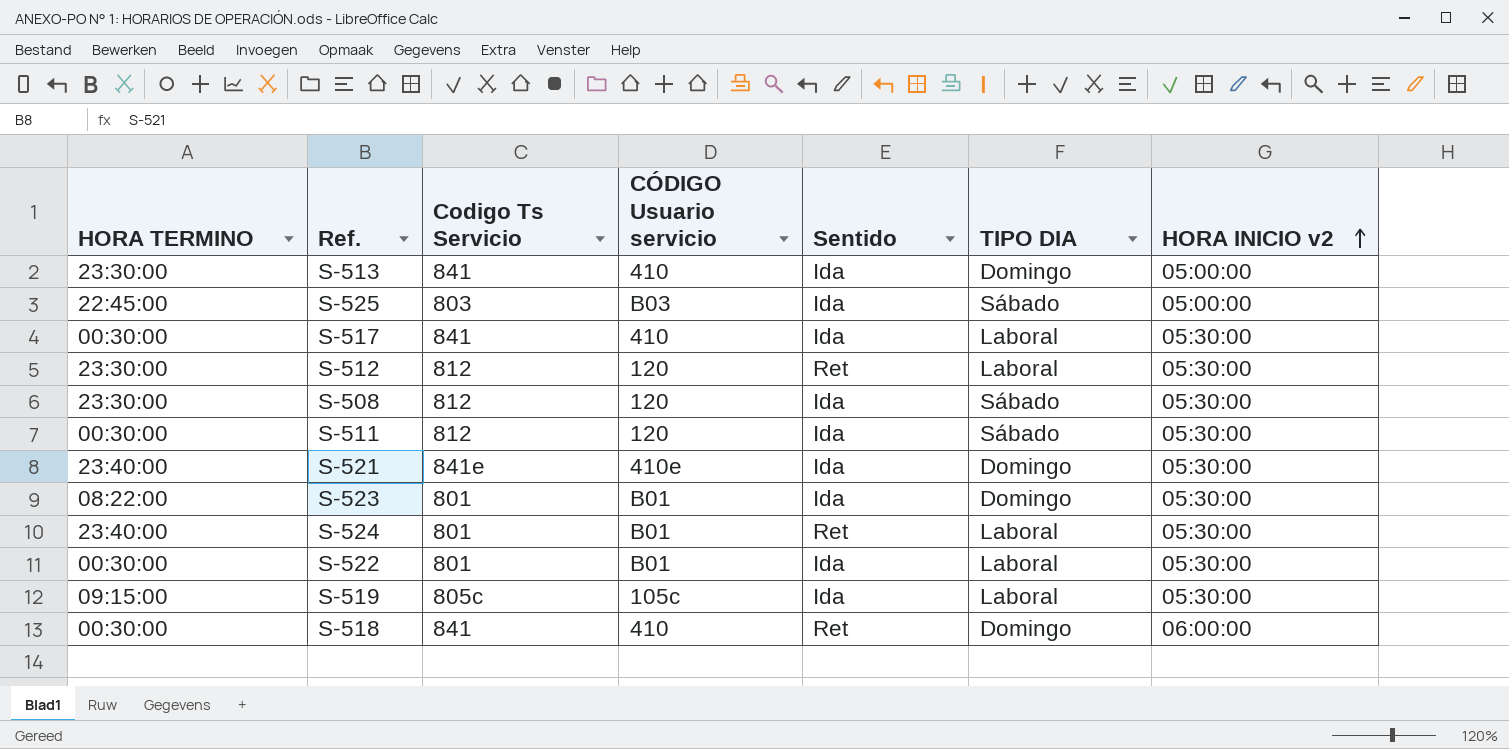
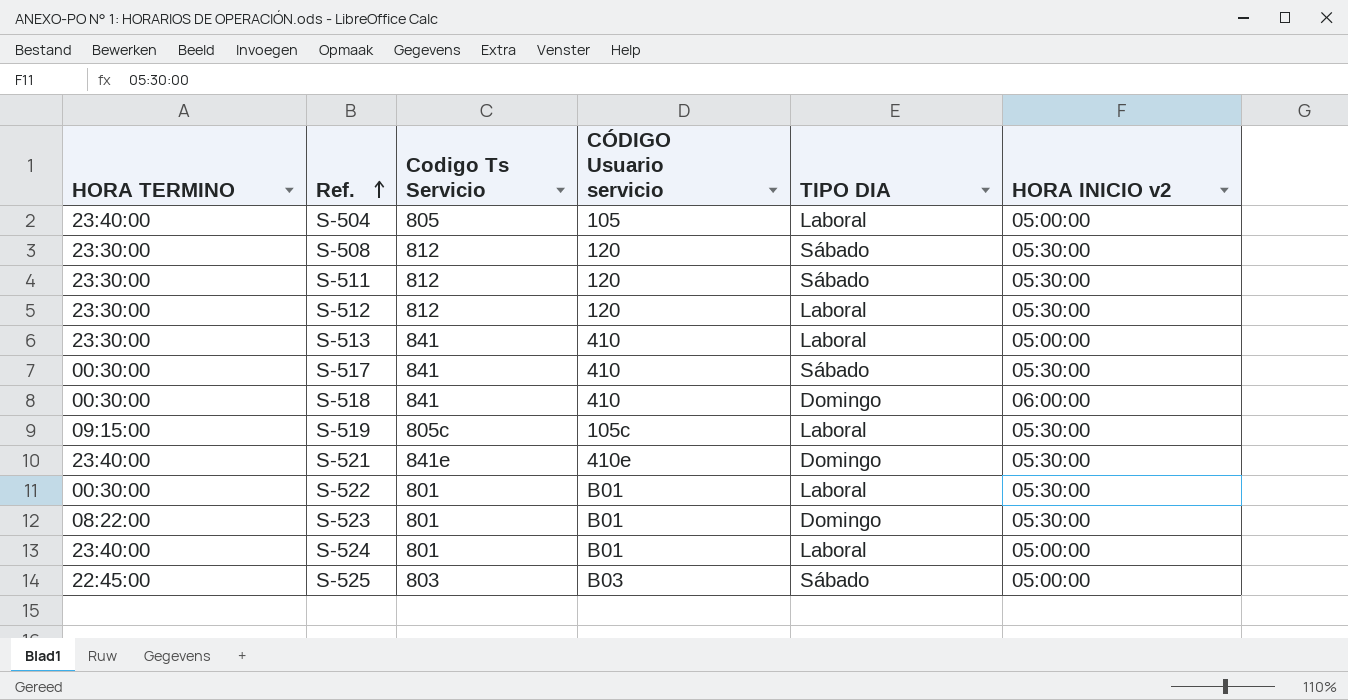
row order: HORA INICIO v2 ascending -> Ref. ascending
column Sentido | position: 5 -> none
row S-504: none -> 23:40:00 | 805 | 105 | Laboral | 05:00:00
S-511 | HORA TERMINO: 00:30:00 -> 23:30:00
S-513 | TIPO DIA: Domingo -> Laboral
S-517 | TIPO DIA: Laboral -> Sábado
S-524 | HORA INICIO v2: 05:30:00 -> 05:00:00

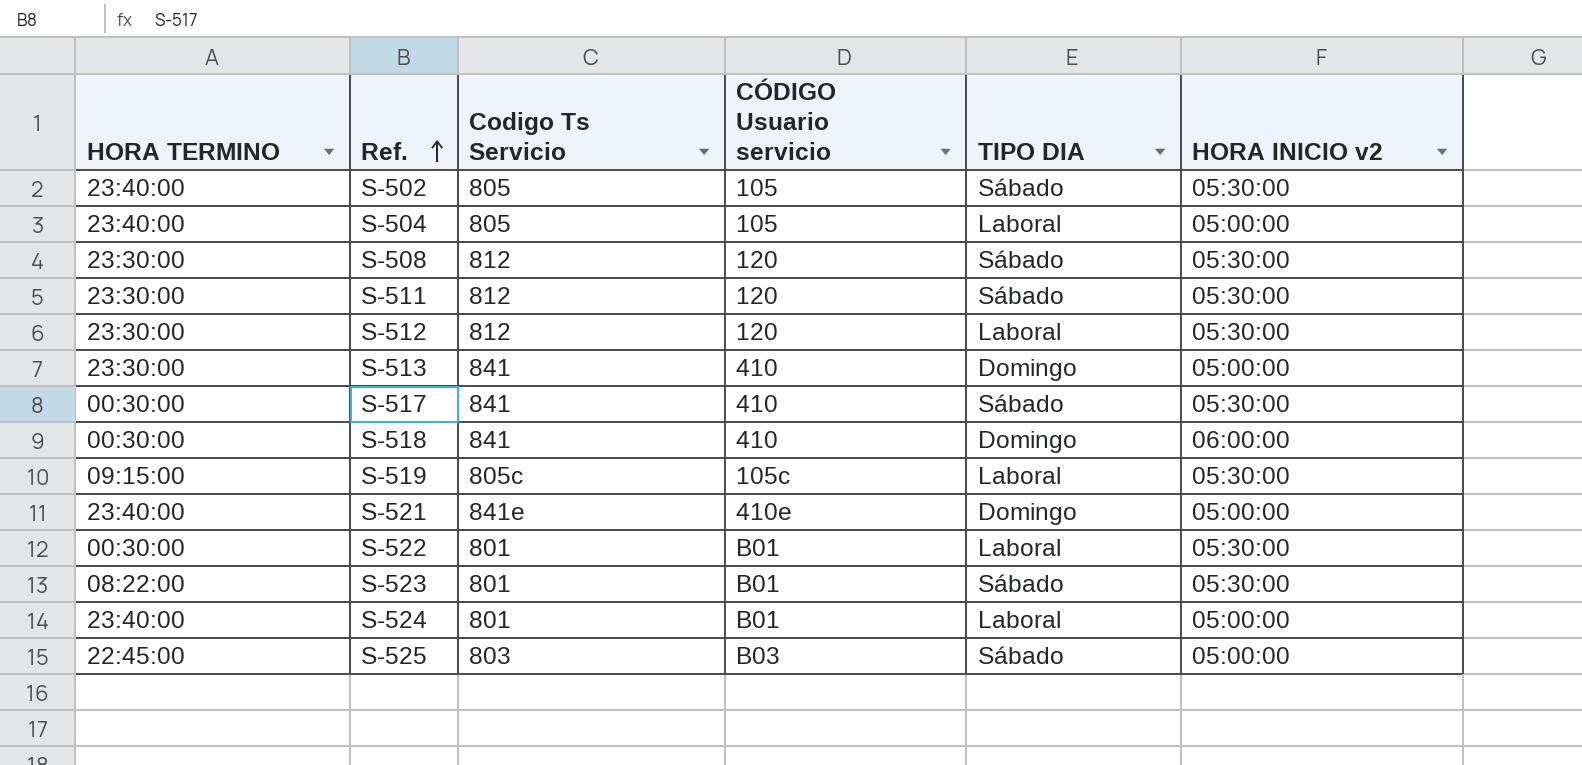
row S-502: none -> 23:40:00 | 805 | 105 | Sábado | 05:30:00
S-513 | TIPO DIA: Laboral -> Domingo
S-521 | HORA INICIO v2: 05:30:00 -> 05:00:00
S-523 | TIPO DIA: Domingo -> Sábado

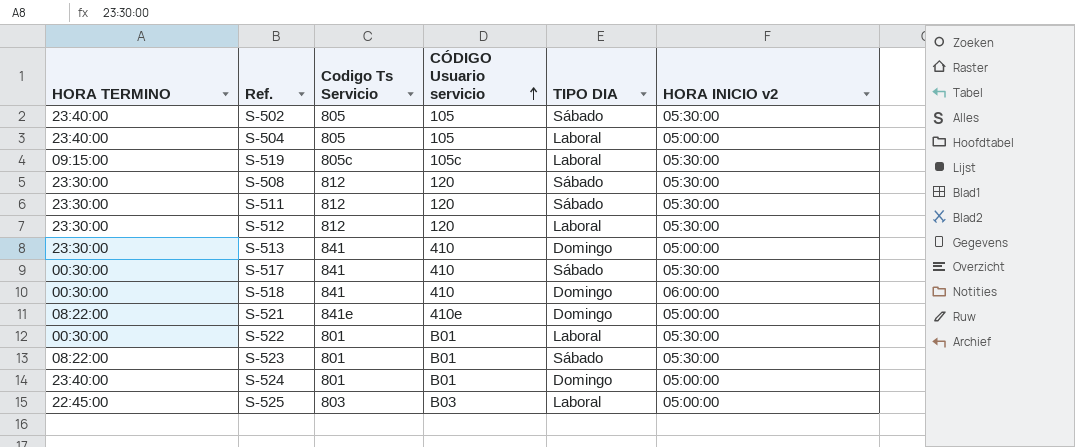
row order: Ref. ascending -> CÓDIGO Usuario servicio ascending
S-521 | HORA TERMINO: 23:40:00 -> 08:22:00
S-524 | TIPO DIA: Laboral -> Domingo
S-525 | TIPO DIA: Sábado -> Laboral

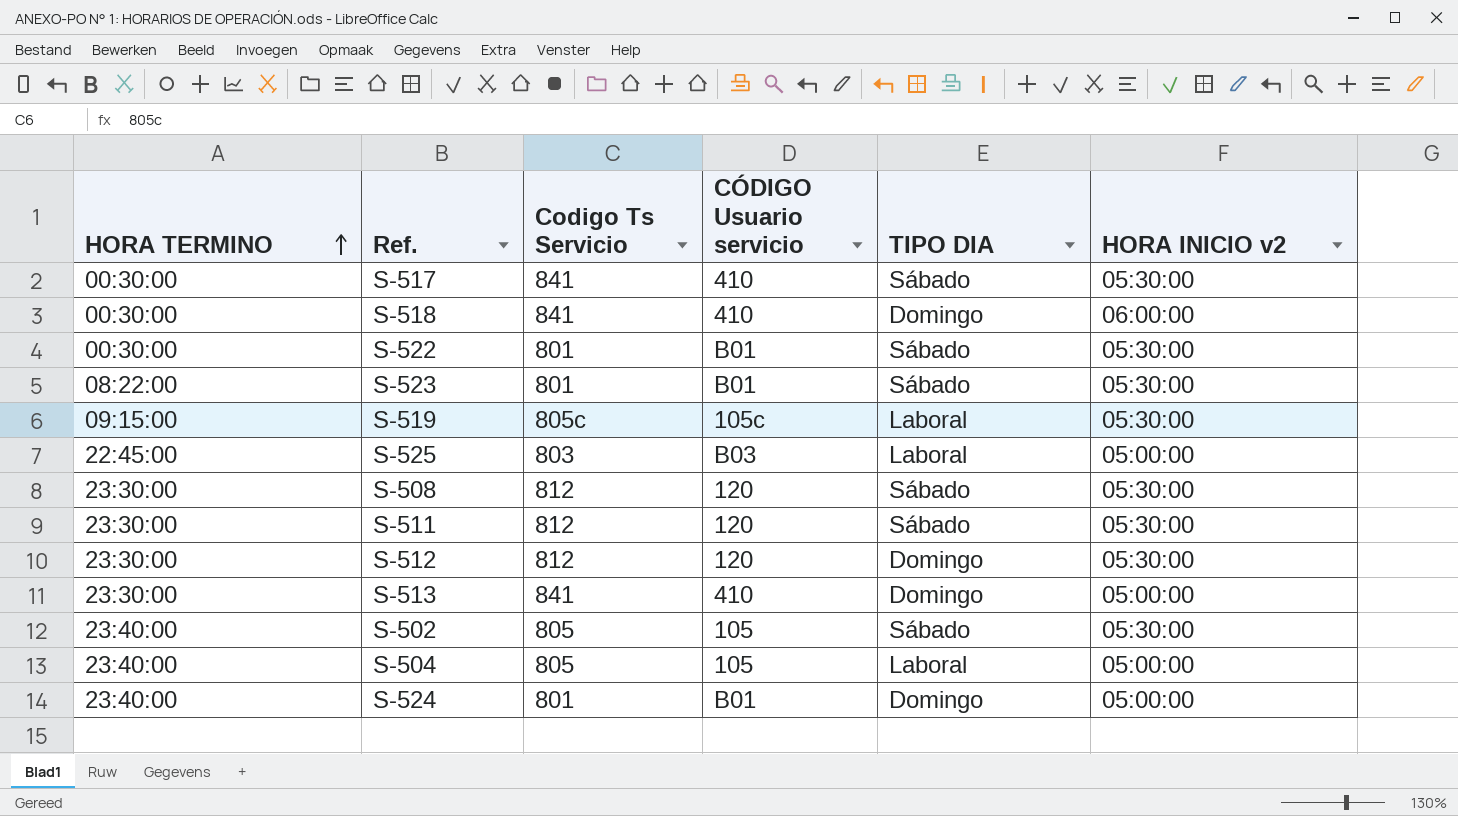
row order: CÓDIGO Usuario servicio ascending -> HORA TERMINO ascending
row S-521: 08:22:00 | 841e | 410e | Domingo | 05:00:00 -> none
S-522 | TIPO DIA: Laboral -> Sábado
S-512 | TIPO DIA: Laboral -> Domingo

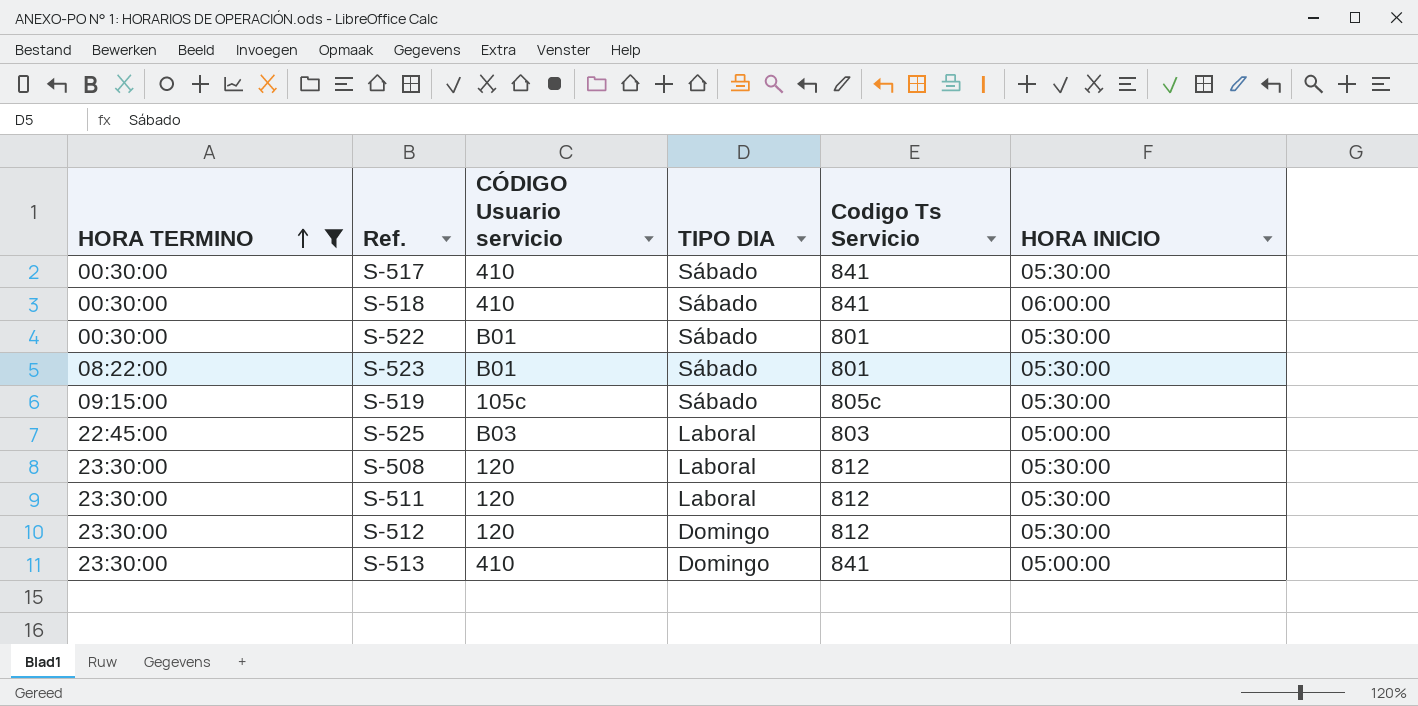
filter: none -> HORA TERMINO != 23:40:00
column Codigo Ts Servicio | position: 3 -> 5
column name: HORA INICIO v2 -> HORA INICIO
S-518 | TIPO DIA: Domingo -> Sábado
S-519 | TIPO DIA: Laboral -> Sábado
S-508 | TIPO DIA: Sábado -> Laboral
S-511 | TIPO DIA: Sábado -> Laboral

